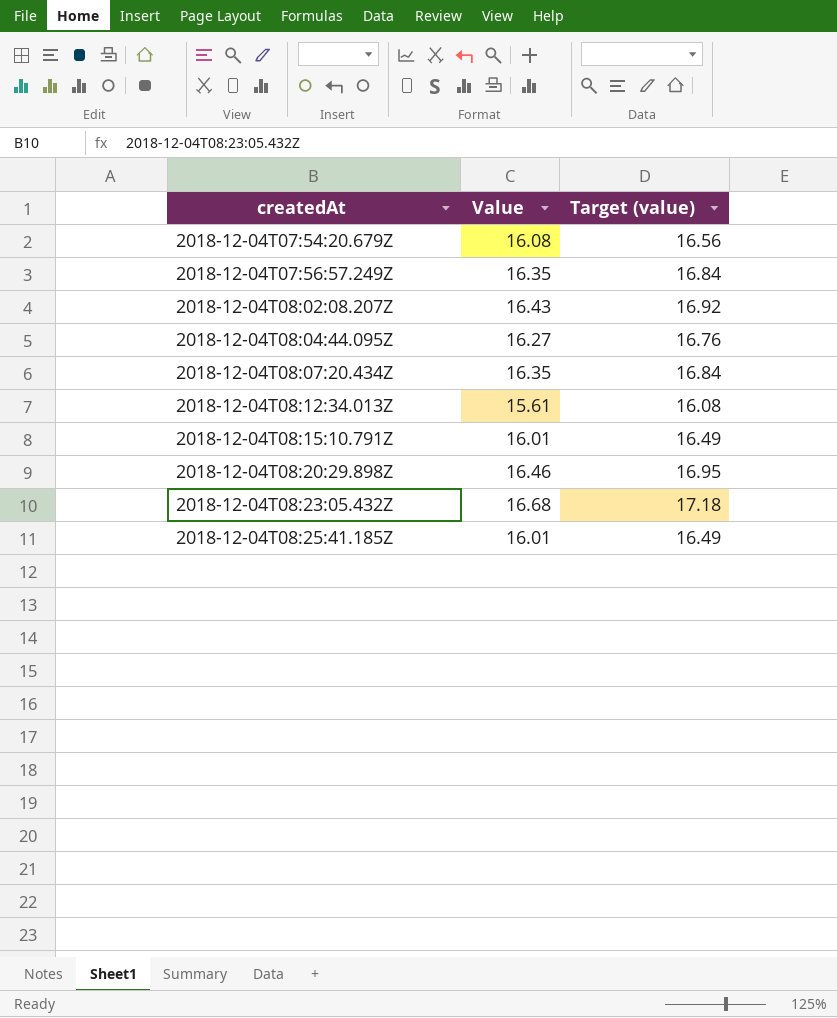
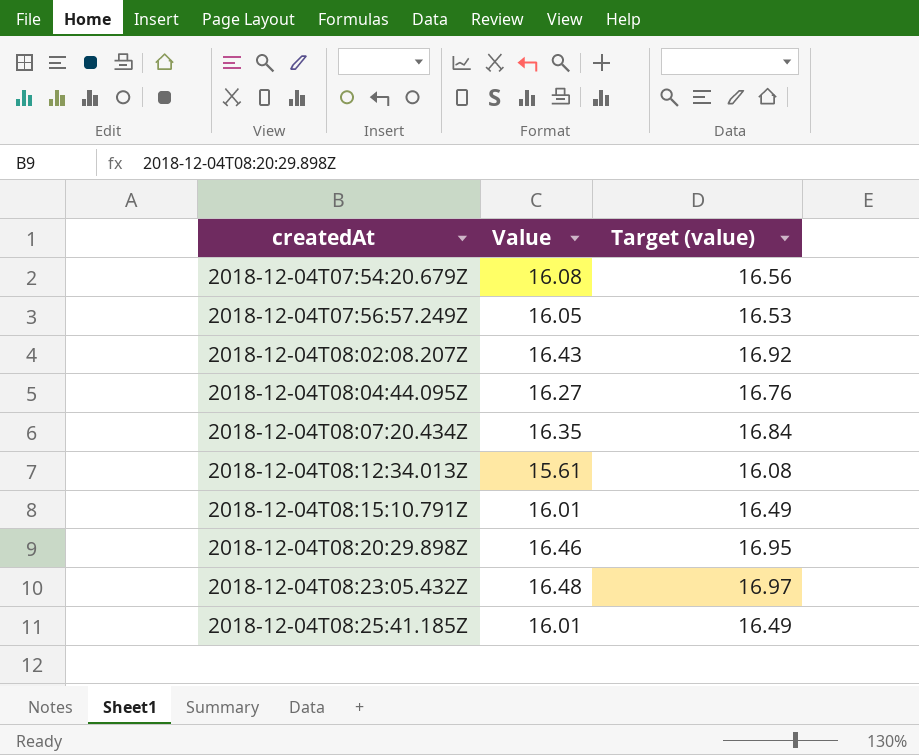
2018-12-04T07:56:57.249Z | Value: 16.35 -> 16.05
2018-12-04T07:56:57.249Z | Target (value): 16.84 -> 16.53
2018-12-04T08:23:05.432Z | Value: 16.68 -> 16.48
2018-12-04T08:23:05.432Z | Target (value): 17.18 -> 16.97

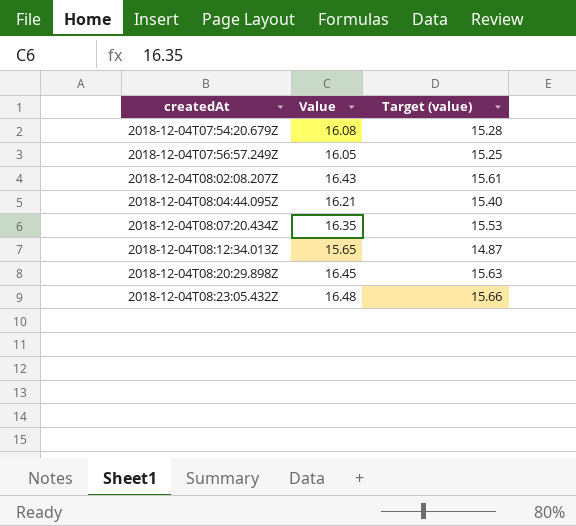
column Target (value) | formula: [Value] * 1.03 -> [Value] * 0.95
row 2018-12-04T08:15:10.791Z: 16.01 | 16.49 -> none
row 2018-12-04T08:25:41.185Z: 16.01 | 16.49 -> none
2018-12-04T08:04:44.095Z | Value: 16.27 -> 16.21
2018-12-04T08:12:34.013Z | Value: 15.61 -> 15.65
2018-12-04T08:20:29.898Z | Value: 16.46 -> 16.45

